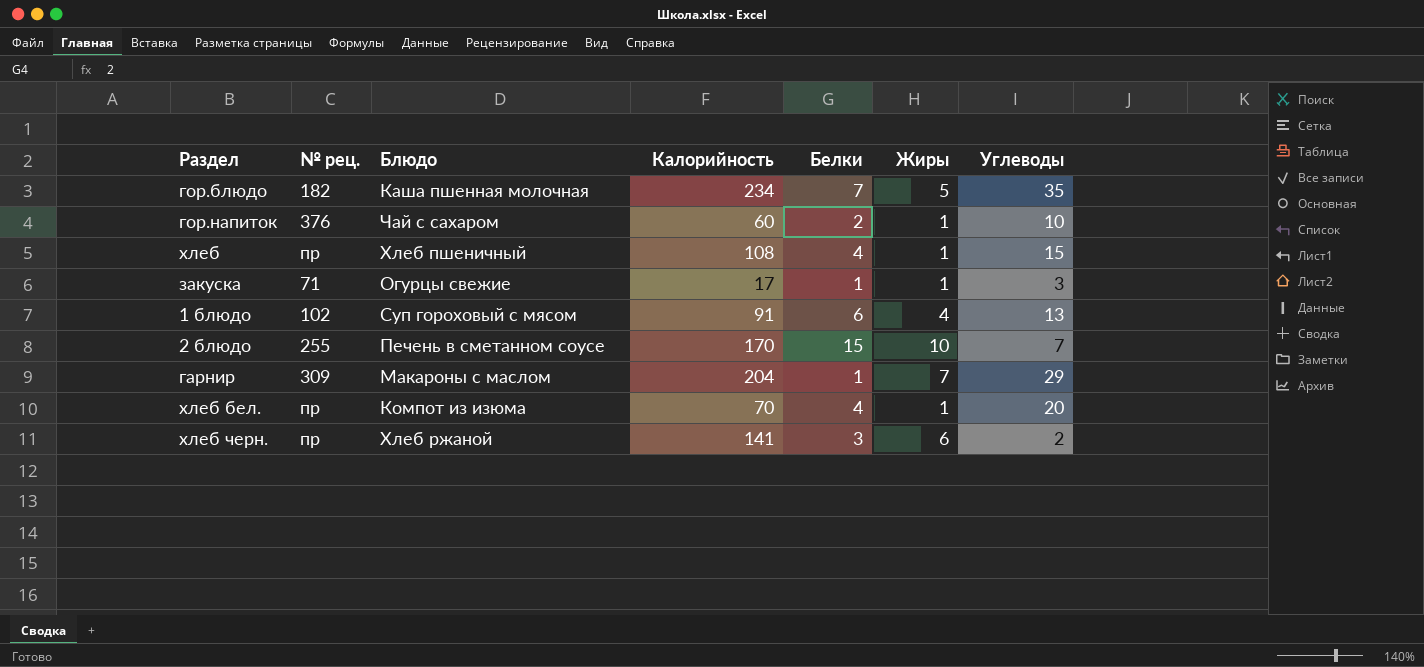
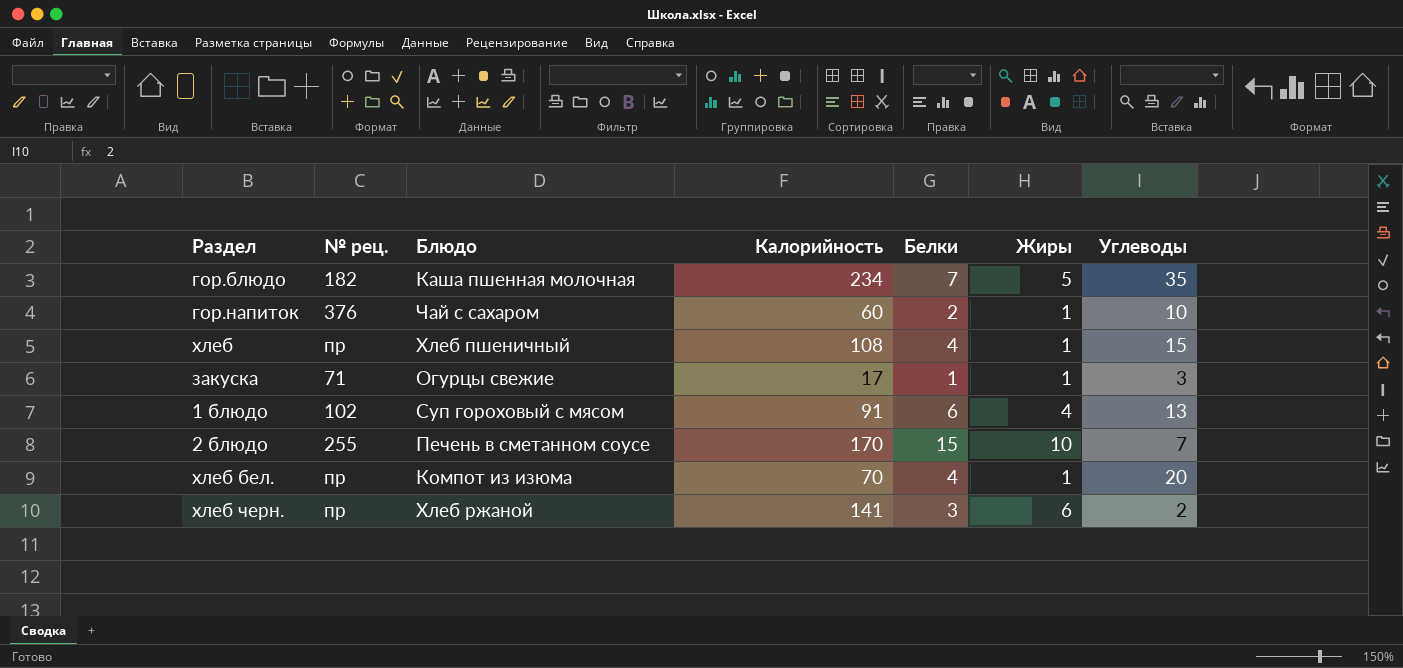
row гарнир: 309 | Макароны с маслом | 204 | 1 | 7 | 29 -> none

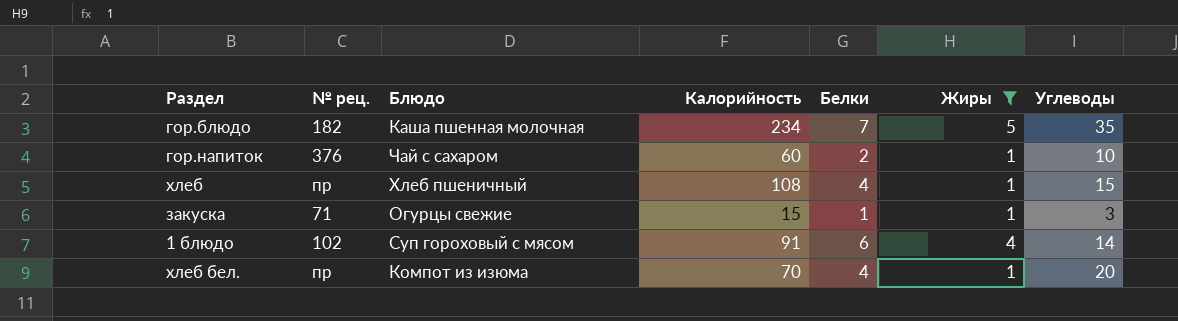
filter: none -> Жиры <= 5
закуска | Калорийность: 17 -> 15
1 блюдо | Углеводы: 13 -> 14

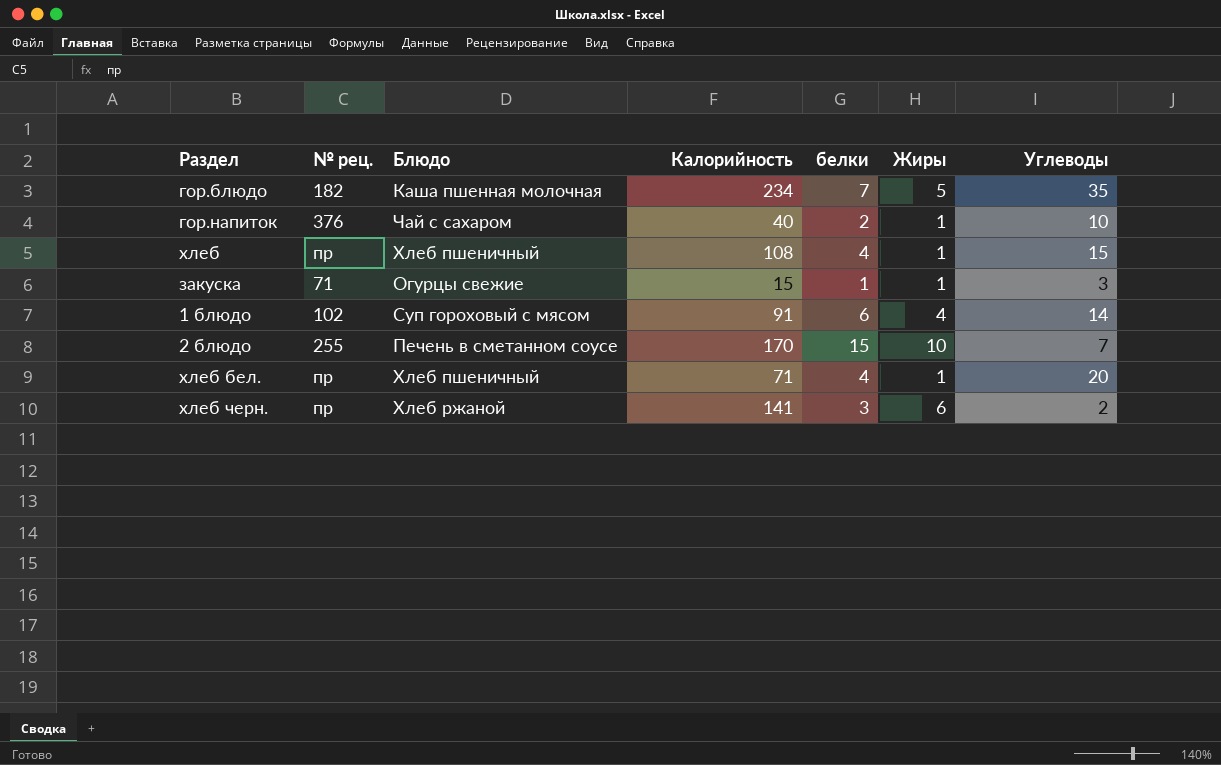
filter: Жиры <= 5 -> none
column name: Белки -> белки
гор.напиток | Калорийность: 60 -> 40
хлеб бел. | Блюдо: Компот из изюма -> Хлеб пшеничный
хлеб бел. | Калорийность: 70 -> 71

